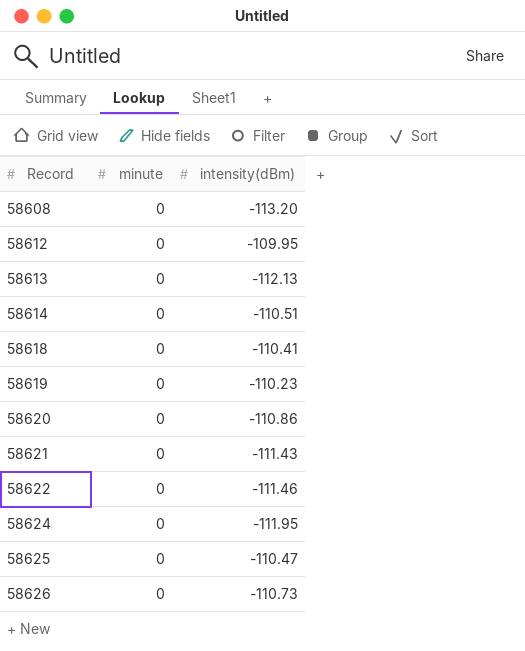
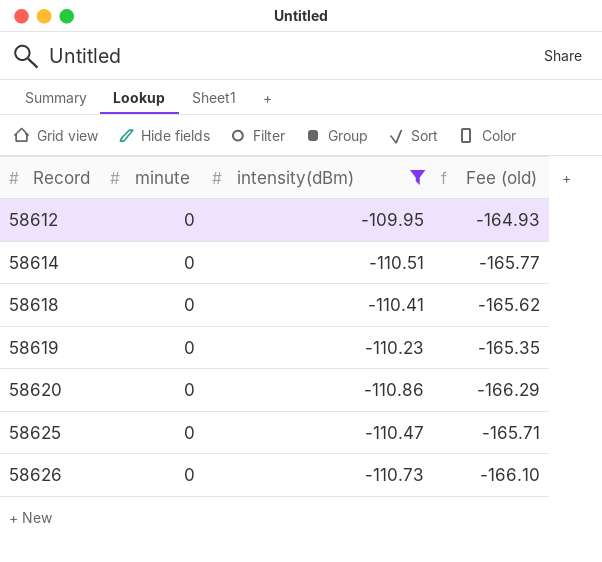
filter: none -> intensity(dBm) >= -110.86
column Fee (old) | formula: none -> [intensity(dBm)] * 1.5

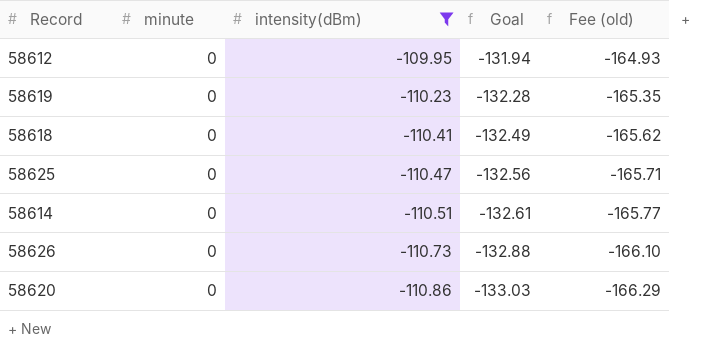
row order: Record ascending -> intensity(dBm) descending
column Goal | formula: none -> [intensity(dBm)] * 1.2

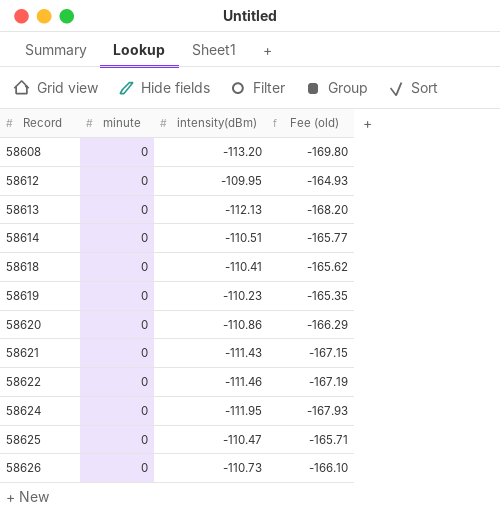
filter: intensity(dBm) >= -110.86 -> none
row order: intensity(dBm) descending -> Record ascending
column Goal | formula: [intensity(dBm)] * 1.2 -> none

